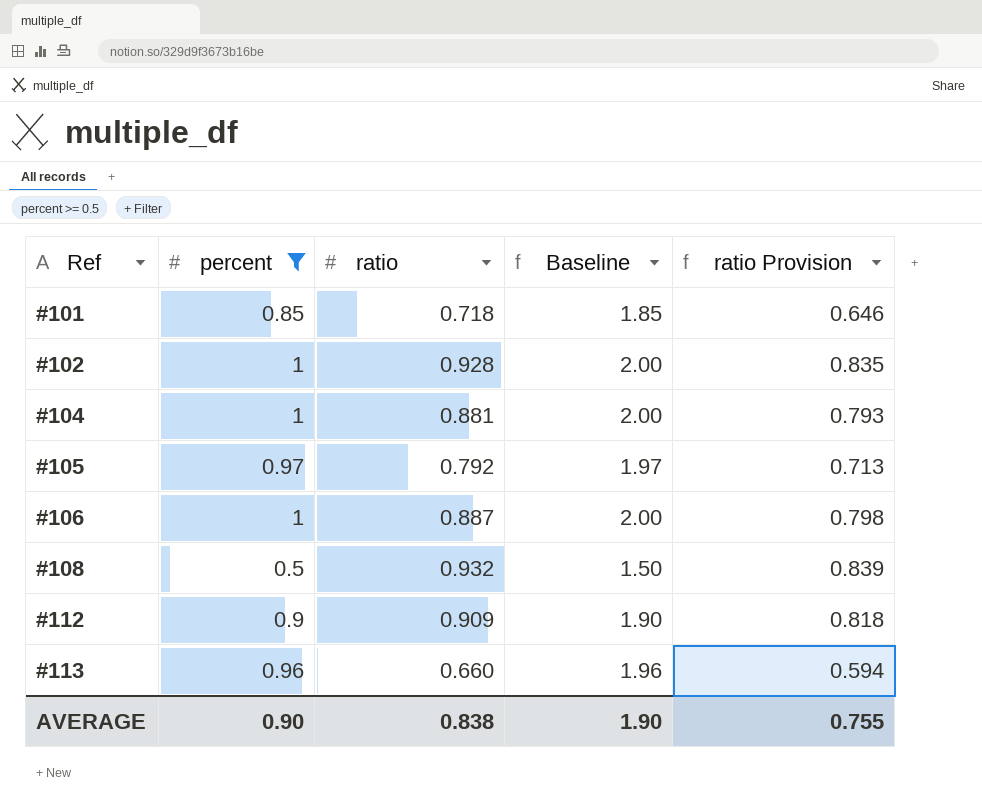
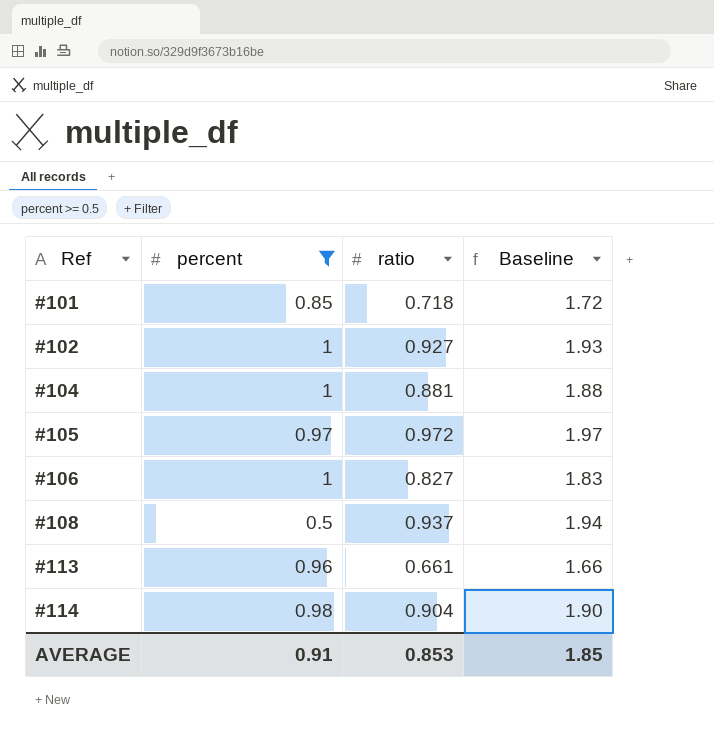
column ratio Provision | formula: [ratio] * 0.9 -> none
column Baseline | formula: [percent] + 1 -> [ratio] + 1
row #112: 0.9 | 0.909 | 1.90 | 0.818 -> none
#102 | ratio: 0.928 -> 0.927
#105 | ratio: 0.792 -> 0.972
#106 | ratio: 0.887 -> 0.827
#108 | ratio: 0.932 -> 0.937
#113 | ratio: 0.660 -> 0.661
row #114: none -> 0.98 | 0.904 | 1.90
AVERAGE | percent: 0.90 -> 0.91
AVERAGE | ratio: 0.838 -> 0.853
AVERAGE | Baseline: 1.90 -> 1.85

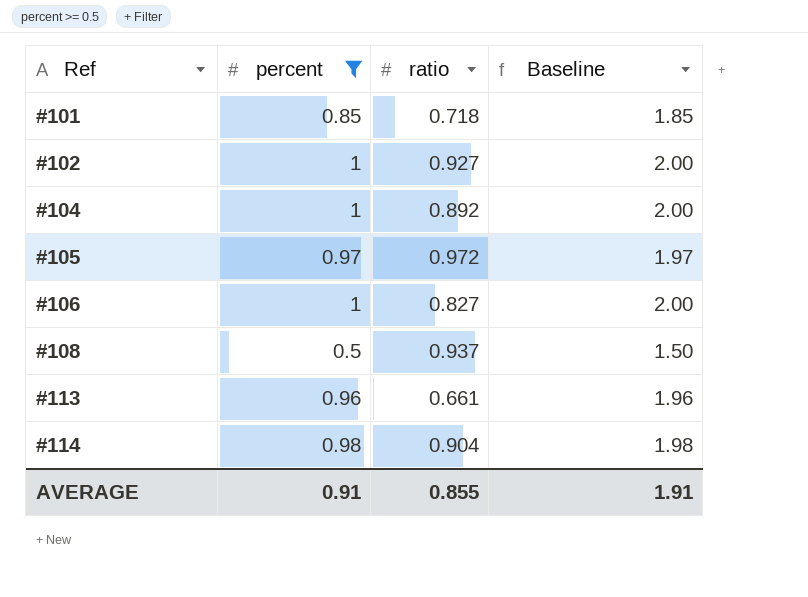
column Baseline | formula: [ratio] + 1 -> [percent] + 1
#104 | ratio: 0.881 -> 0.892
AVERAGE | ratio: 0.853 -> 0.855
AVERAGE | Baseline: 1.85 -> 1.91

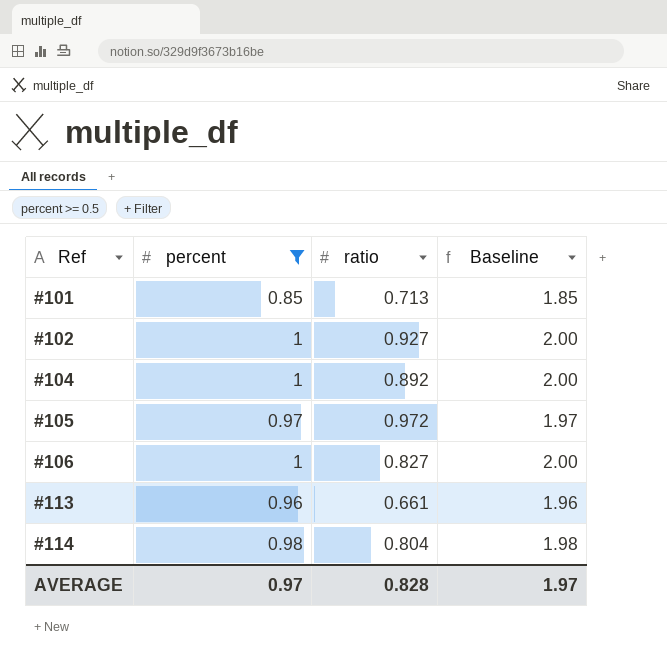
row #108: 0.5 | 0.937 | 1.50 -> none
#101 | ratio: 0.718 -> 0.713
#114 | ratio: 0.904 -> 0.804
AVERAGE | percent: 0.91 -> 0.97
AVERAGE | ratio: 0.855 -> 0.828
AVERAGE | Baseline: 1.91 -> 1.97

